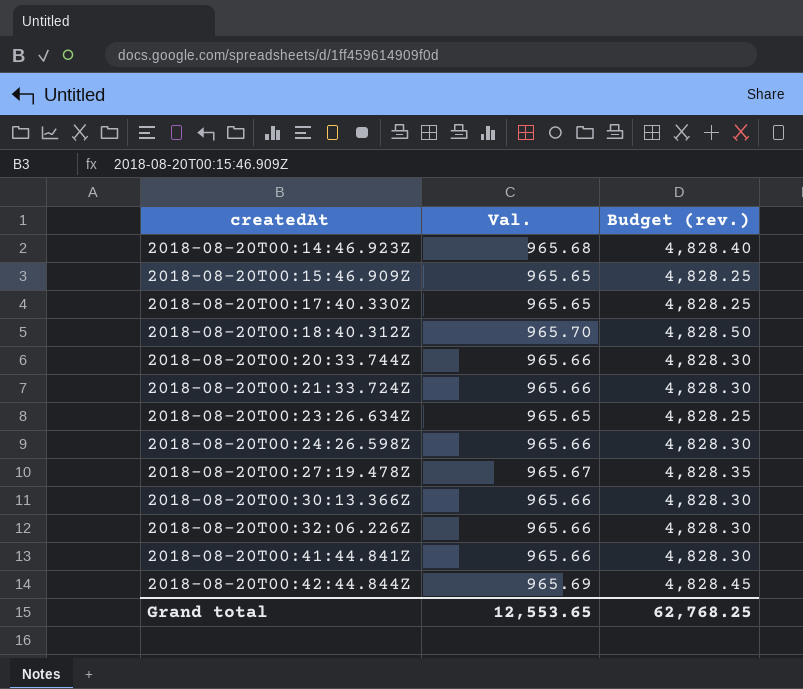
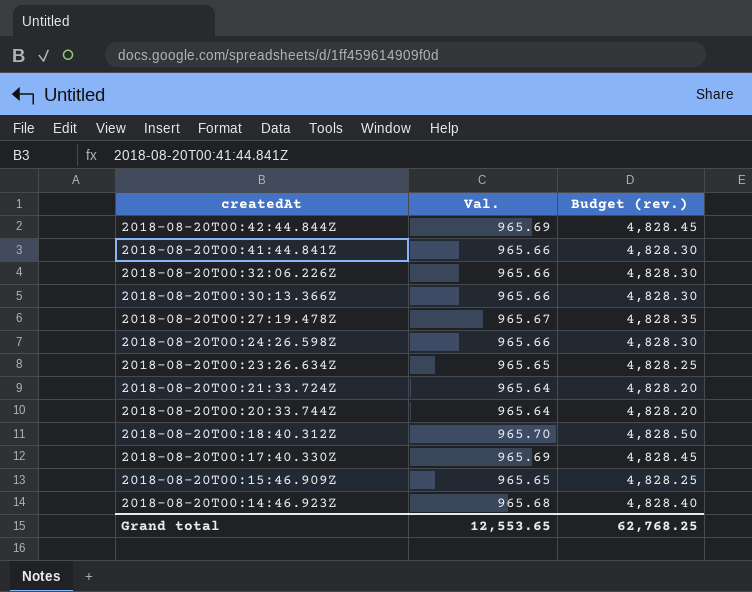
row order: createdAt ascending -> createdAt descending
2018-08-20T00:21:33.724Z | Val.: 965.66 -> 965.64
2018-08-20T00:21:33.724Z | Budget (rev.): 4,828.30 -> 4,828.20
2018-08-20T00:20:33.744Z | Val.: 965.66 -> 965.64
2018-08-20T00:20:33.744Z | Budget (rev.): 4,828.30 -> 4,828.20
2018-08-20T00:17:40.330Z | Val.: 965.65 -> 965.69
2018-08-20T00:17:40.330Z | Budget (rev.): 4,828.25 -> 4,828.45

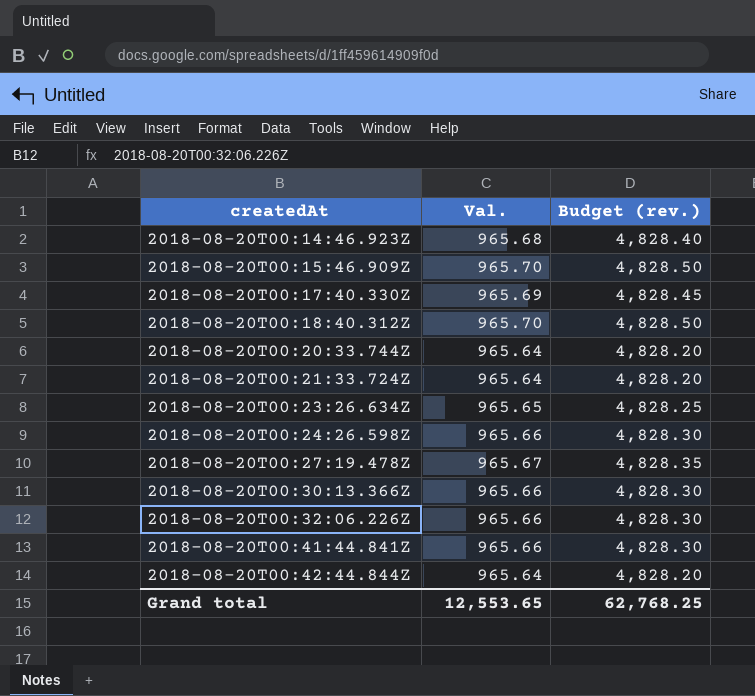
row order: createdAt descending -> createdAt ascending
2018-08-20T00:15:46.909Z | Val.: 965.65 -> 965.70
2018-08-20T00:15:46.909Z | Budget (rev.): 4,828.25 -> 4,828.50
2018-08-20T00:42:44.844Z | Val.: 965.69 -> 965.64
2018-08-20T00:42:44.844Z | Budget (rev.): 4,828.45 -> 4,828.20

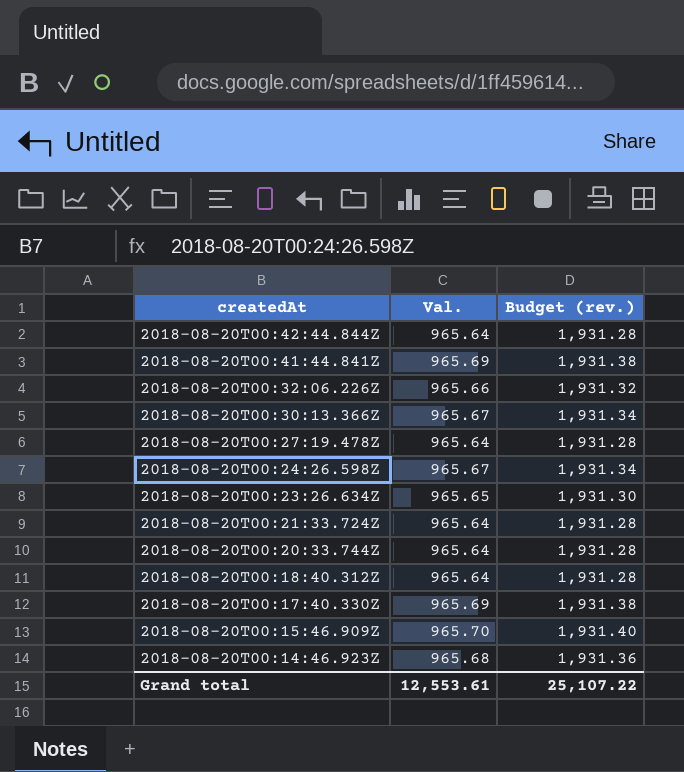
row order: createdAt ascending -> createdAt descending
column Budget (rev.) | formula: [Val.] * 5 -> [Val.] * 2
2018-08-20T00:41:44.841Z | Val.: 965.66 -> 965.69
2018-08-20T00:30:13.366Z | Val.: 965.66 -> 965.67
2018-08-20T00:27:19.478Z | Val.: 965.67 -> 965.64
2018-08-20T00:24:26.598Z | Val.: 965.66 -> 965.67
2018-08-20T00:18:40.312Z | Val.: 965.70 -> 965.64
Grand total | Val.: 12,553.65 -> 12,553.61
Grand total | Budget (rev.): 62,768.25 -> 25,107.22

